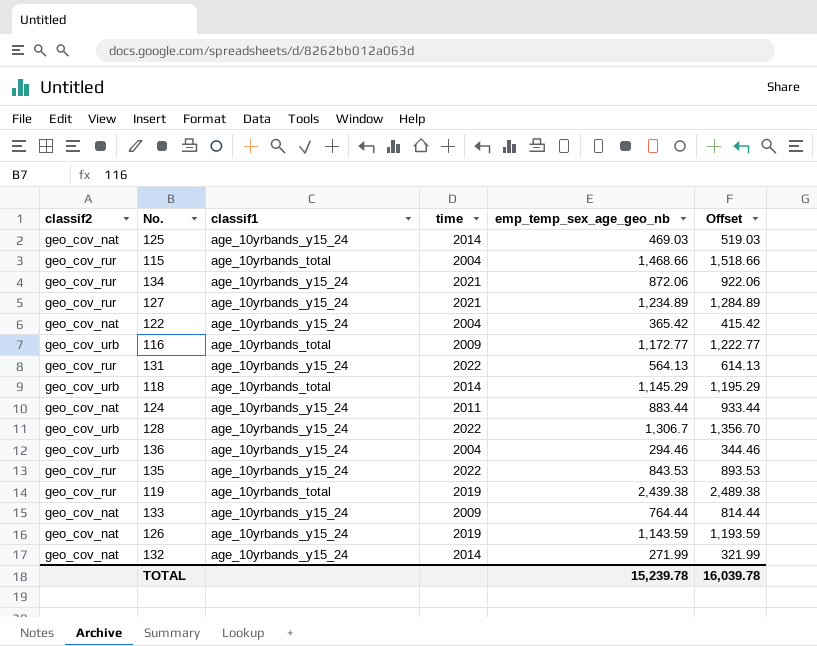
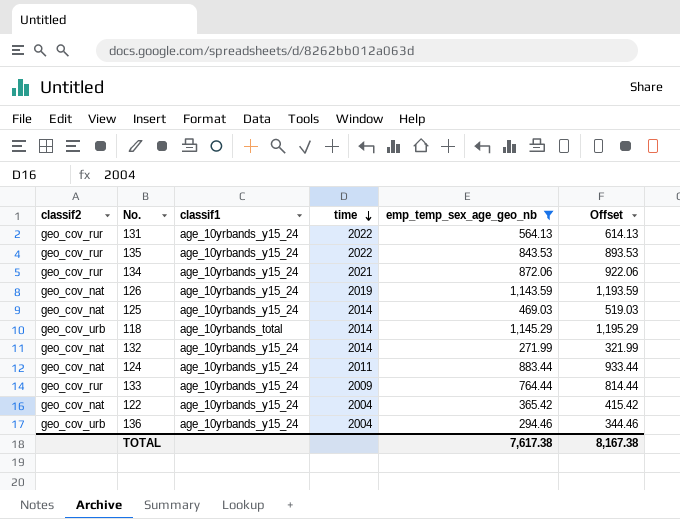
filter: none -> emp_temp_sex_age_geo_nb <= 1,145.29
row order: none -> time descending
133 | classif2: geo_cov_nat -> geo_cov_rur
TOTAL | emp_temp_sex_age_geo_nb: 15,239.78 -> 7,617.38
TOTAL | Offset: 16,039.78 -> 8,167.38

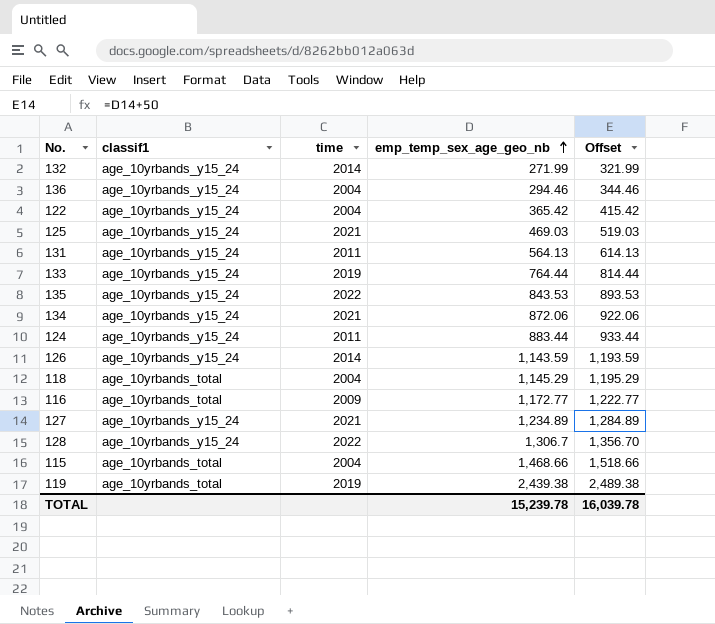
filter: emp_temp_sex_age_geo_nb <= 1,145.29 -> none
row order: time descending -> emp_temp_sex_age_geo_nb ascending
column classif2 | position: 1 -> none
125 | time: 2014 -> 2021
131 | time: 2022 -> 2011
133 | time: 2009 -> 2019
126 | time: 2019 -> 2014
118 | time: 2014 -> 2004
TOTAL | emp_temp_sex_age_geo_nb: 7,617.38 -> 15,239.78
TOTAL | Offset: 8,167.38 -> 16,039.78

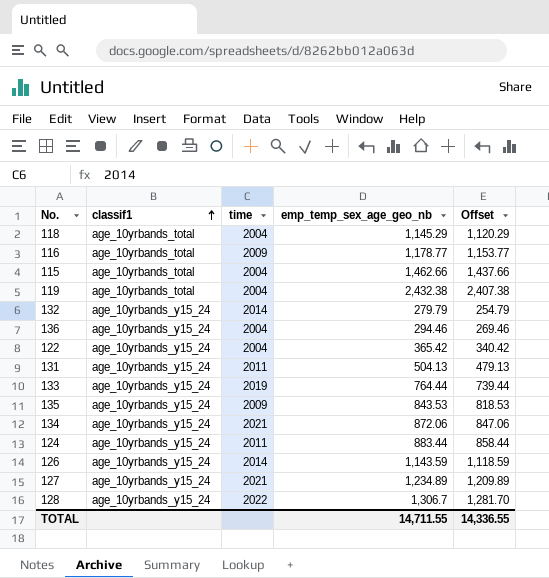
row order: emp_temp_sex_age_geo_nb ascending -> classif1 ascending
column Offset | formula: [emp_temp_sex_age_geo_nb] + 50 -> [emp_temp_sex_age_geo_nb] - 25
row 125: age_10yrbands_y15_24 | 2021 | 469.03 | 519.03 -> none
116 | emp_temp_sex_age_geo_nb: 1,172.77 -> 1,178.77
115 | emp_temp_sex_age_geo_nb: 1,468.66 -> 1,462.66
119 | time: 2019 -> 2004
119 | emp_temp_sex_age_geo_nb: 2,439.38 -> 2,432.38
132 | emp_temp_sex_age_geo_nb: 271.99 -> 279.79
131 | emp_temp_sex_age_geo_nb: 564.13 -> 504.13
135 | time: 2022 -> 2009
TOTAL | emp_temp_sex_age_geo_nb: 15,239.78 -> 14,711.55
TOTAL | Offset: 16,039.78 -> 14,336.55

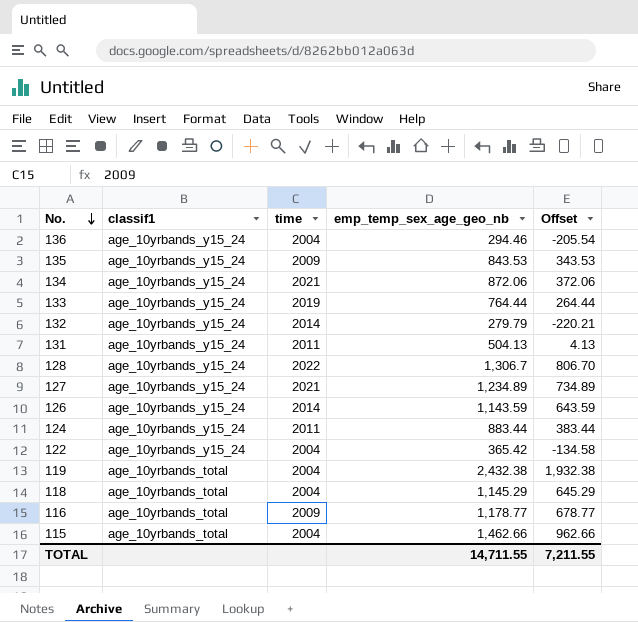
row order: classif1 ascending -> No. descending
column Offset | formula: [emp_temp_sex_age_geo_nb] - 25 -> [emp_temp_sex_age_geo_nb] - 500
TOTAL | Offset: 14,336.55 -> 7,211.55

